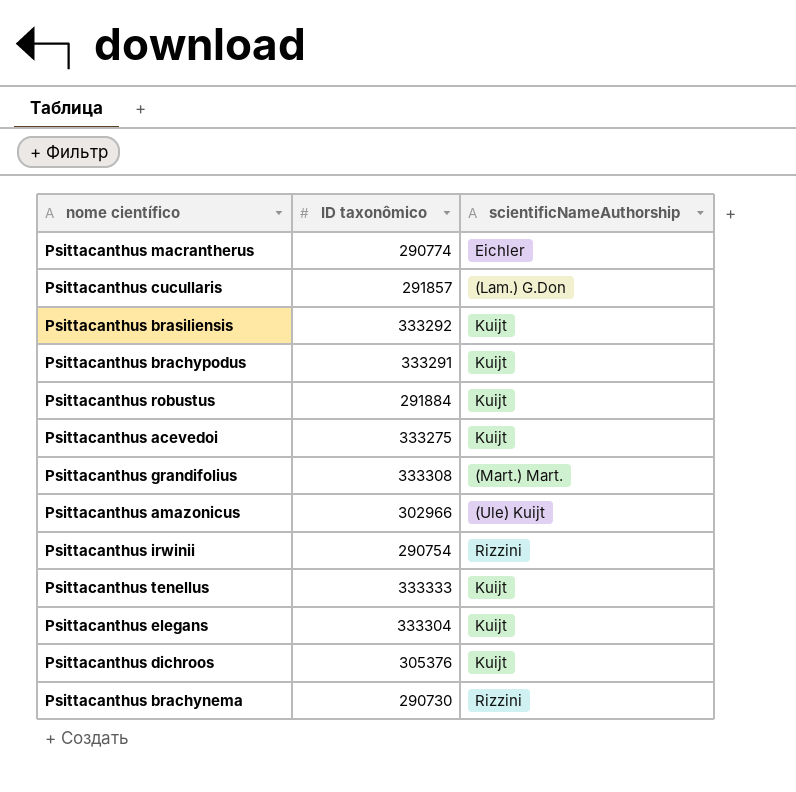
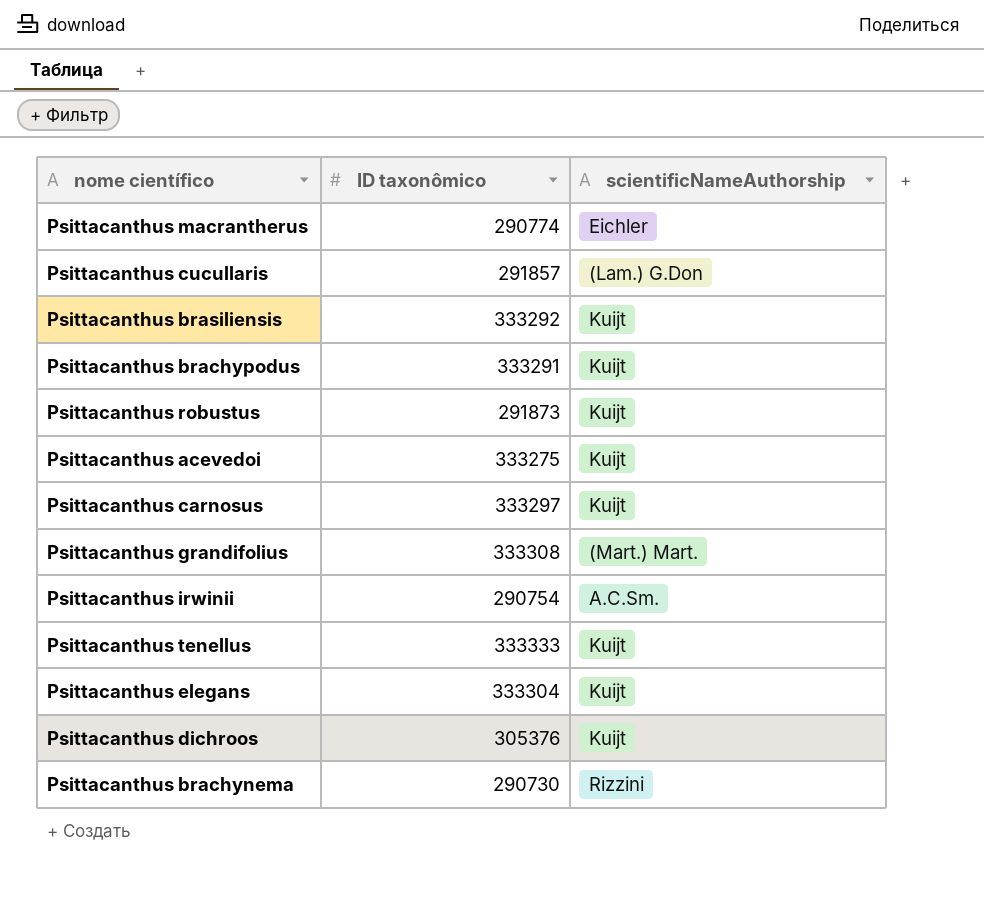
row Psittacanthus amazonicus: 302966 | (Ule) Kuijt -> none
Psittacanthus robustus | ID taxonômico: 291884 -> 291873
row Psittacanthus carnosus: none -> 333297 | Kuijt
Psittacanthus irwinii | scientificNameAuthorship: Rizzini -> A.C.Sm.

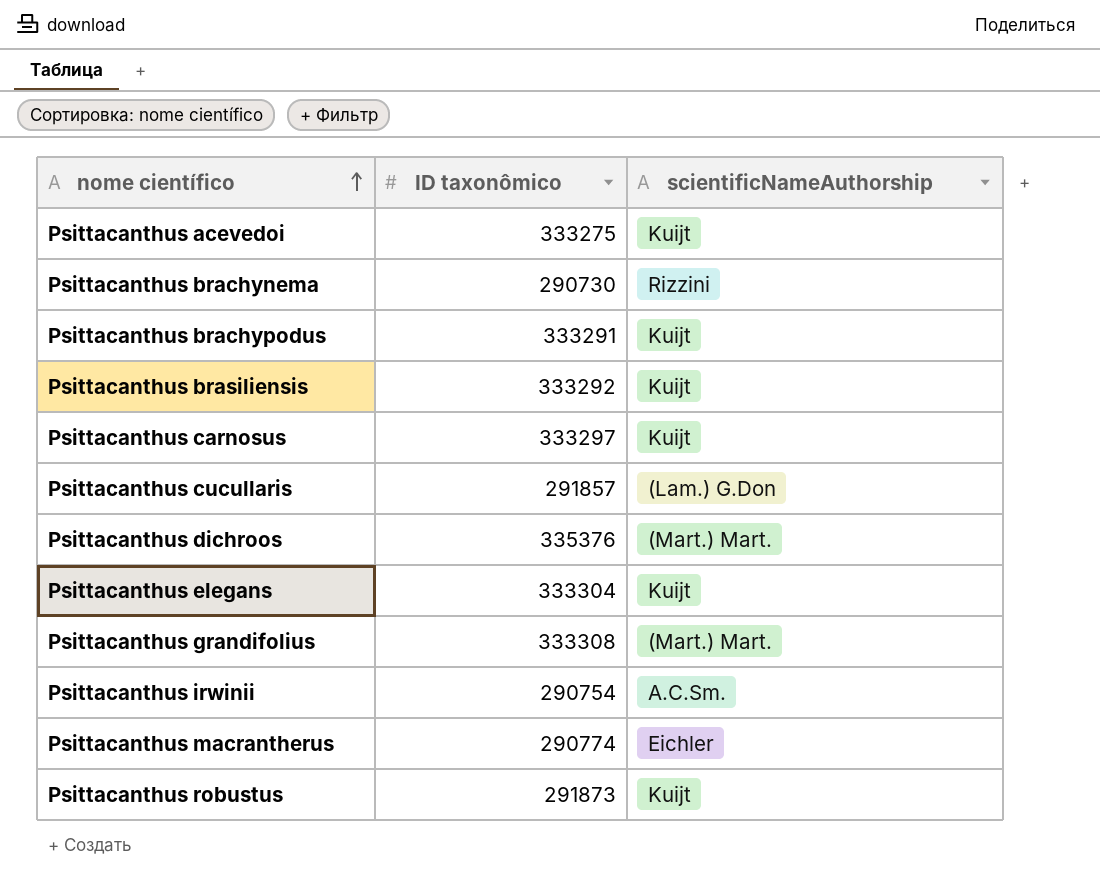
row order: none -> nome científico ascending
row Psittacanthus tenellus: 333333 | Kuijt -> none
Psittacanthus dichroos | ID taxonômico: 305376 -> 335376
Psittacanthus dichroos | scientificNameAuthorship: Kuijt -> (Mart.) Mart.

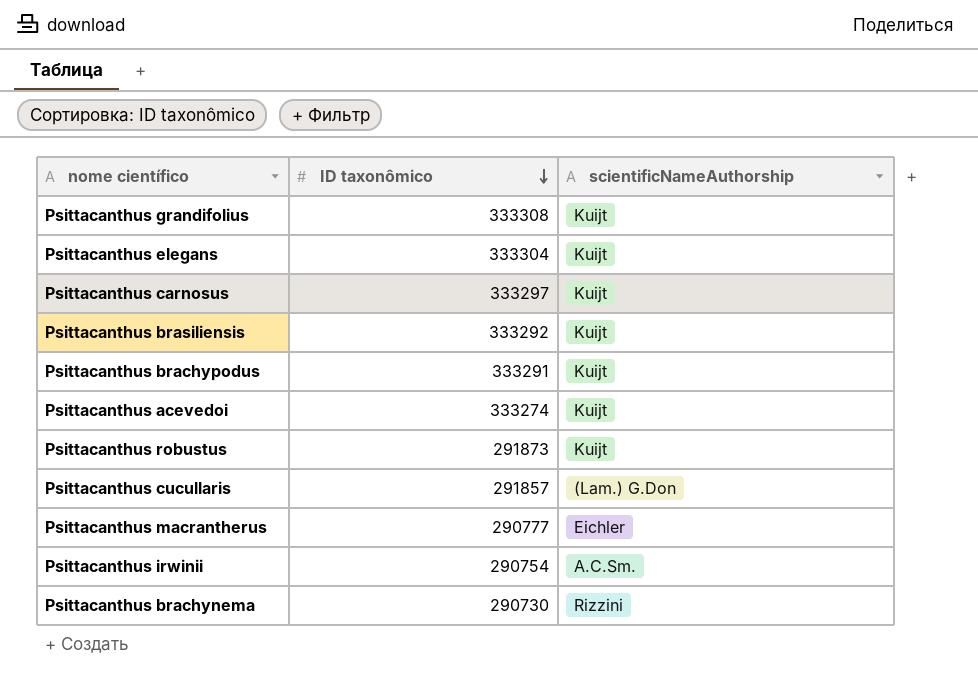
row order: nome científico ascending -> ID taxonômico descending
row Psittacanthus dichroos: 335376 | (Mart.) Mart. -> none
Psittacanthus grandifolius | scientificNameAuthorship: (Mart.) Mart. -> Kuijt
Psittacanthus acevedoi | ID taxonômico: 333275 -> 333274
Psittacanthus macrantherus | ID taxonômico: 290774 -> 290777

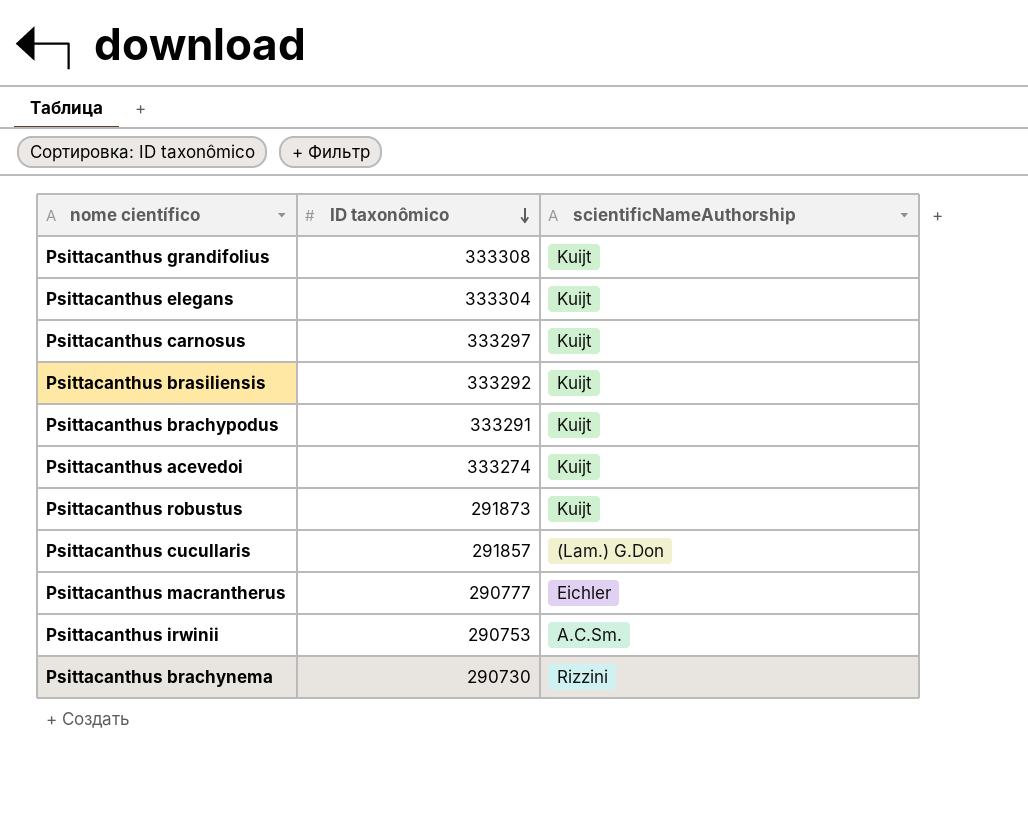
Psittacanthus irwinii | ID taxonômico: 290754 -> 290753

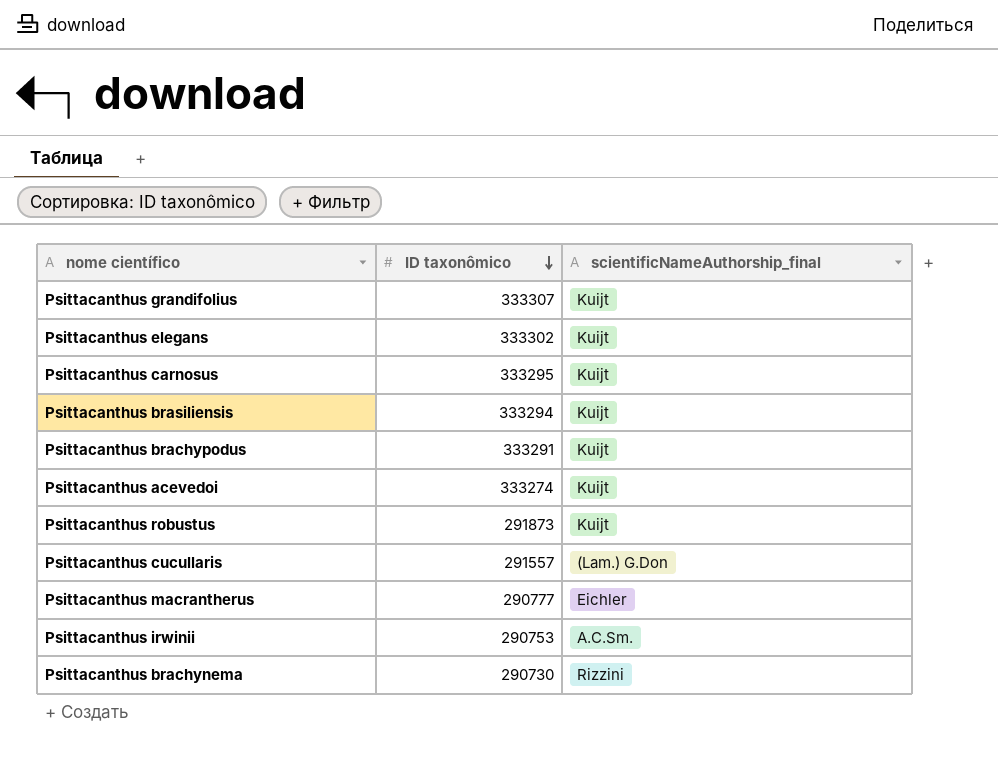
column name: scientificNameAuthorship -> scientificNameAuthorship_final
Psittacanthus grandifolius | ID taxonômico: 333308 -> 333307
Psittacanthus elegans | ID taxonômico: 333304 -> 333302
Psittacanthus carnosus | ID taxonômico: 333297 -> 333295
Psittacanthus brasiliensis | ID taxonômico: 333292 -> 333294
Psittacanthus cucullaris | ID taxonômico: 291857 -> 291557

